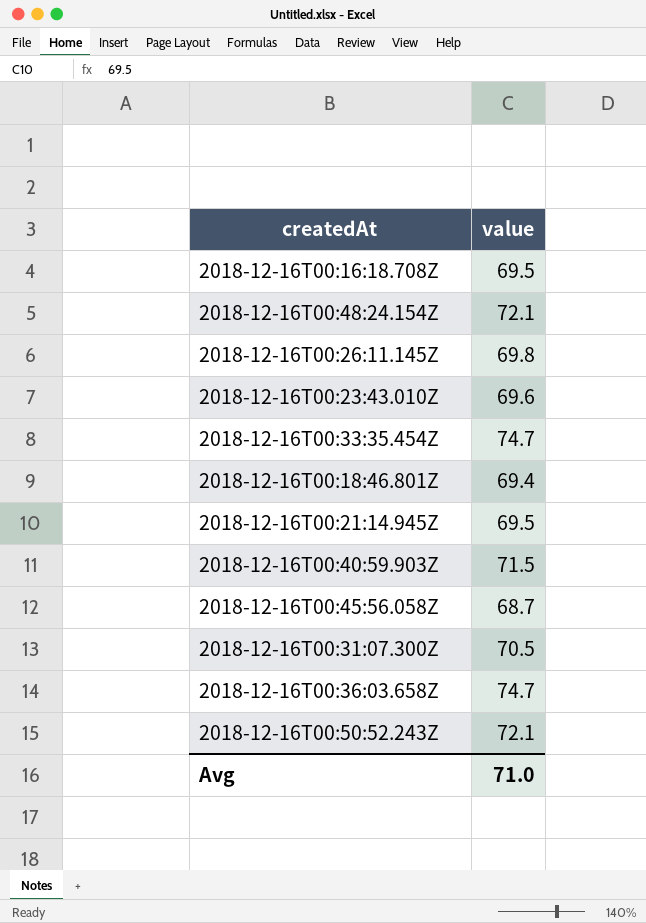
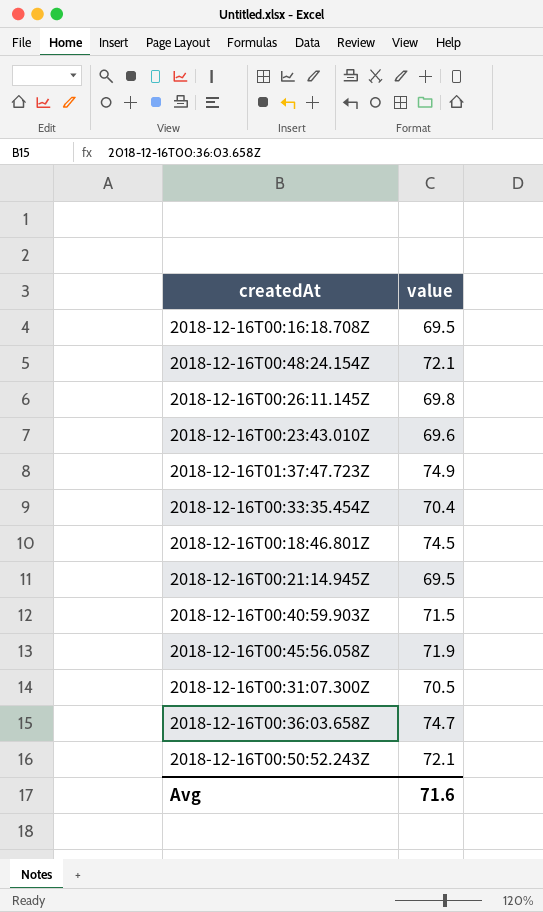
row 2018-12-16T01:37:47.723Z: none -> 74.9
2018-12-16T00:33:35.454Z | value: 74.7 -> 70.4
2018-12-16T00:18:46.801Z | value: 69.4 -> 74.5
2018-12-16T00:45:56.058Z | value: 68.7 -> 71.9
Avg | value: 71.0 -> 71.6

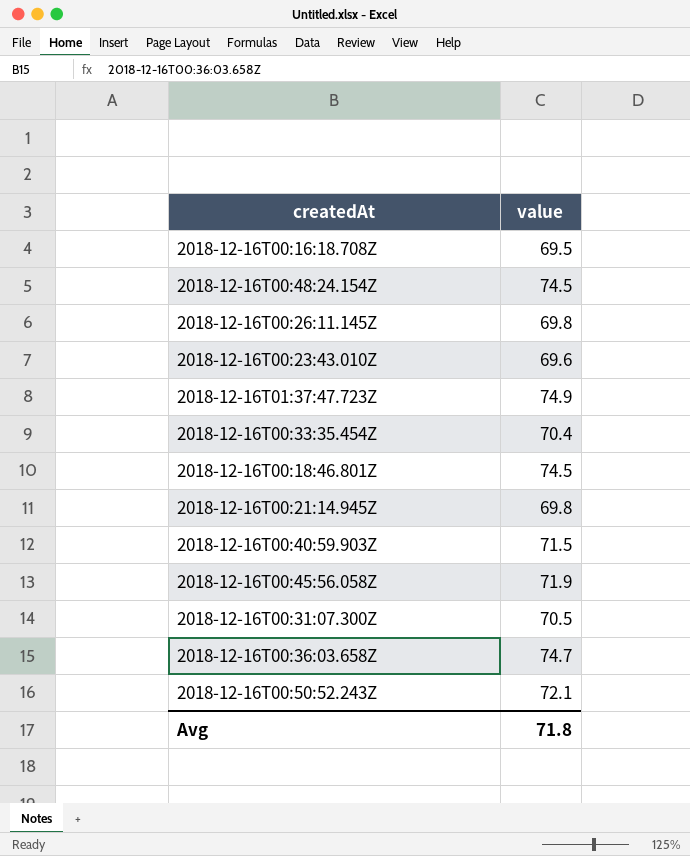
2018-12-16T00:48:24.154Z | value: 72.1 -> 74.5
2018-12-16T00:21:14.945Z | value: 69.5 -> 69.8
Avg | value: 71.6 -> 71.8

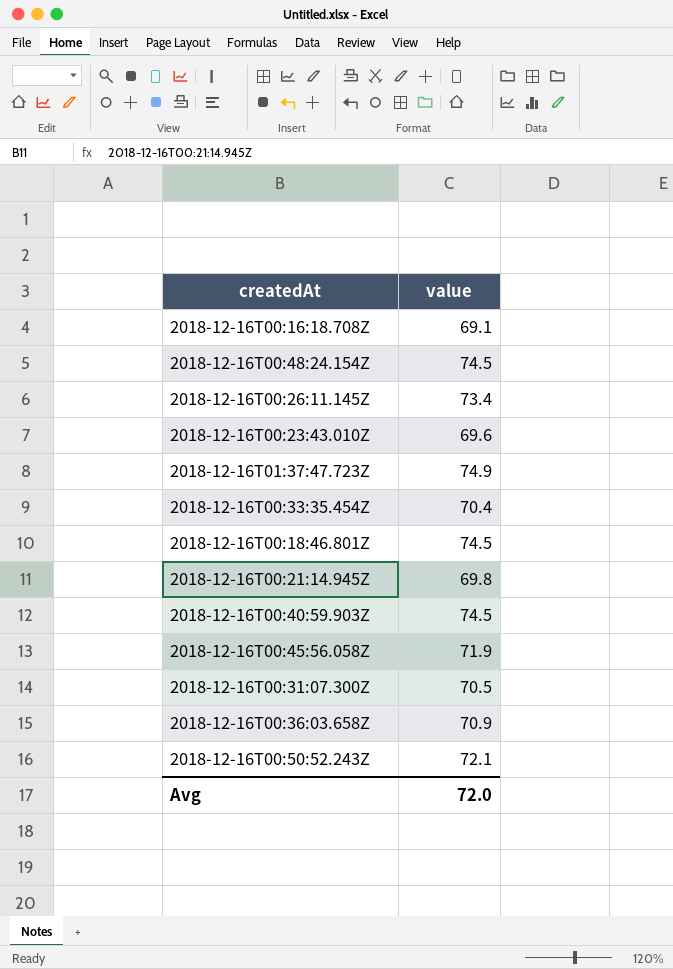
2018-12-16T00:16:18.708Z | value: 69.5 -> 69.1
2018-12-16T00:26:11.145Z | value: 69.8 -> 73.4
2018-12-16T00:40:59.903Z | value: 71.5 -> 74.5
2018-12-16T00:36:03.658Z | value: 74.7 -> 70.9
Avg | value: 71.8 -> 72.0

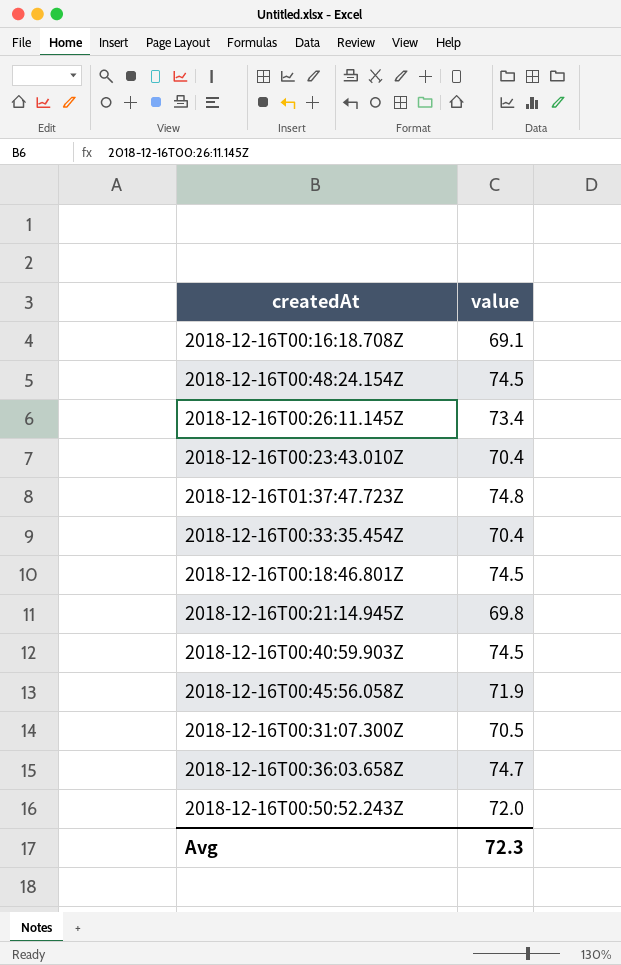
2018-12-16T00:23:43.010Z | value: 69.6 -> 70.4
2018-12-16T01:37:47.723Z | value: 74.9 -> 74.8
2018-12-16T00:36:03.658Z | value: 70.9 -> 74.7
2018-12-16T00:50:52.243Z | value: 72.1 -> 72.0
Avg | value: 72.0 -> 72.3

